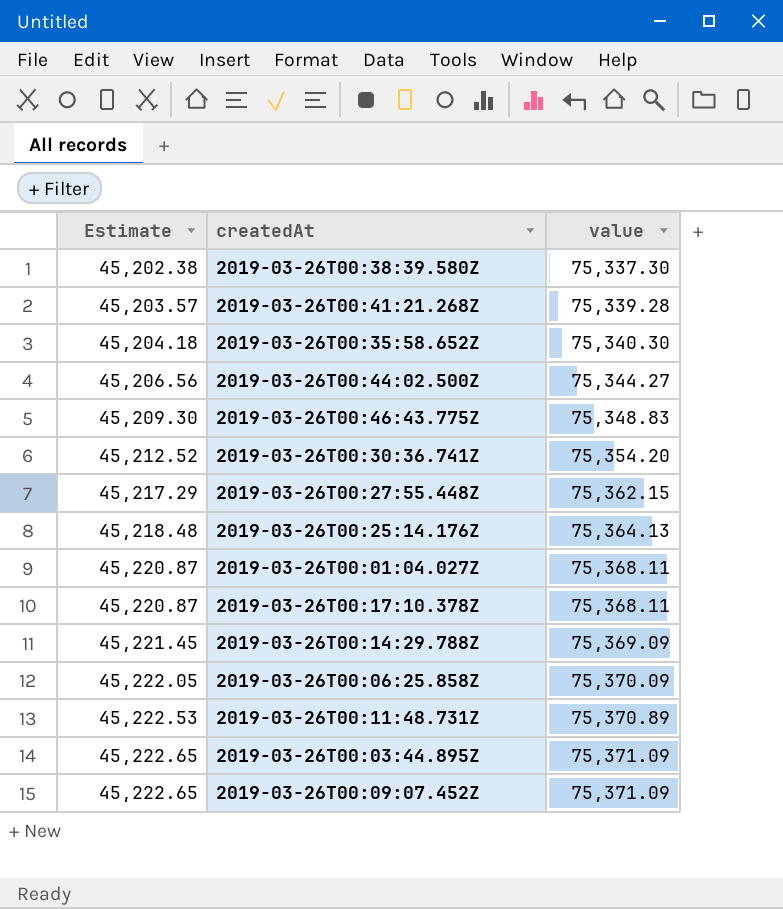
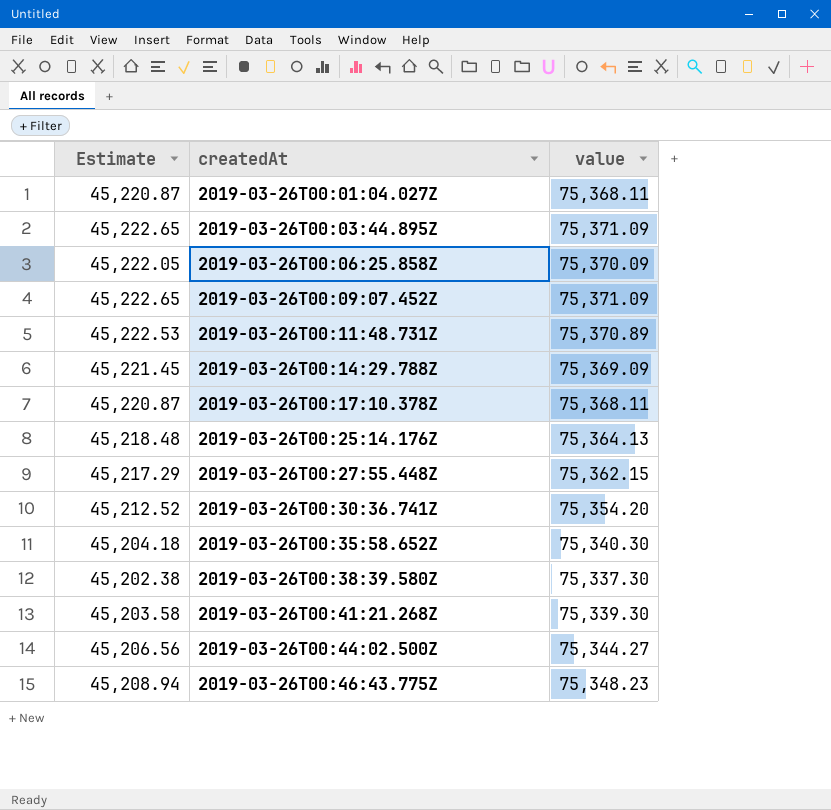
row order: Estimate ascending -> createdAt ascending
2019-03-26T00:41:21.268Z | Estimate: 45,203.57 -> 45,203.58
2019-03-26T00:41:21.268Z | value: 75,339.28 -> 75,339.30
2019-03-26T00:46:43.775Z | Estimate: 45,209.30 -> 45,208.94
2019-03-26T00:46:43.775Z | value: 75,348.83 -> 75,348.23

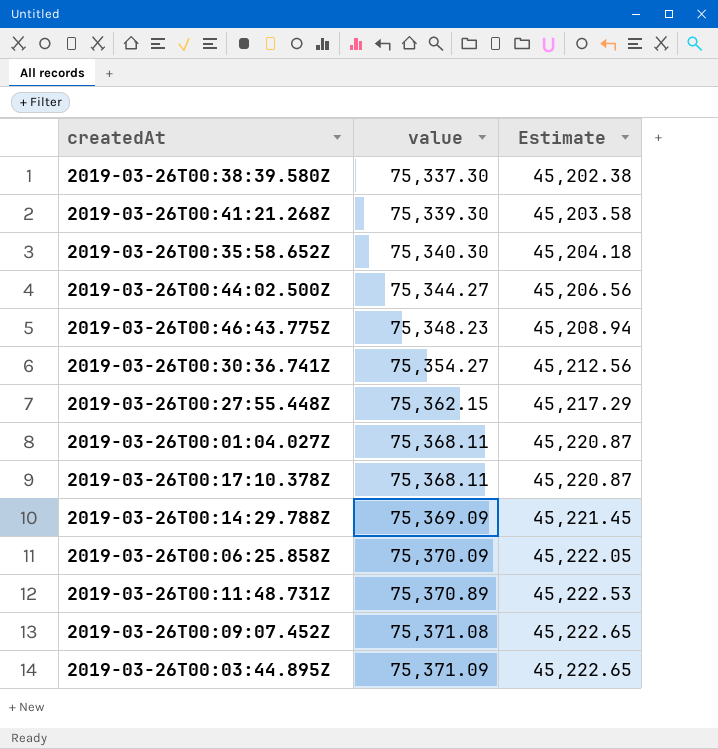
row order: createdAt ascending -> value ascending
column Estimate | position: 1 -> 3
row 2019-03-26T00:25:14.176Z: 45,218.48 | 75,364.13 -> none
2019-03-26T00:30:36.741Z | value: 75,354.20 -> 75,354.27
2019-03-26T00:30:36.741Z | Estimate: 45,212.52 -> 45,212.56
2019-03-26T00:09:07.452Z | value: 75,371.09 -> 75,371.08

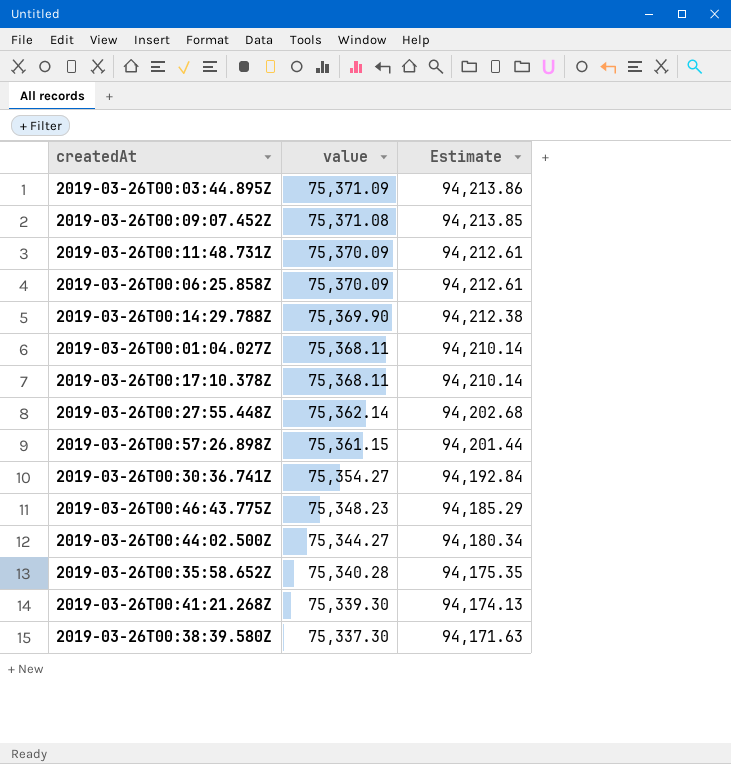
row order: value ascending -> value descending
column Estimate | formula: [value] * 0.6 -> [value] * 1.25
2019-03-26T00:11:48.731Z | value: 75,370.89 -> 75,370.09
2019-03-26T00:14:29.788Z | value: 75,369.09 -> 75,369.90
2019-03-26T00:27:55.448Z | value: 75,362.15 -> 75,362.14
row 2019-03-26T00:57:26.898Z: none -> 75,361.15 | 94,201.44
2019-03-26T00:35:58.652Z | value: 75,340.30 -> 75,340.28

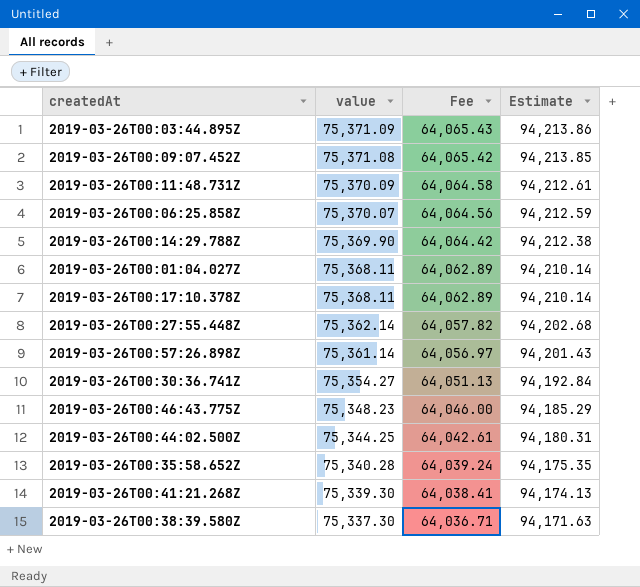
column Fee | formula: none -> [value] * 0.85
2019-03-26T00:06:25.858Z | value: 75,370.09 -> 75,370.07
2019-03-26T00:06:25.858Z | Estimate: 94,212.61 -> 94,212.59
2019-03-26T00:57:26.898Z | value: 75,361.15 -> 75,361.14
2019-03-26T00:57:26.898Z | Estimate: 94,201.44 -> 94,201.43
2019-03-26T00:44:02.500Z | value: 75,344.27 -> 75,344.25
2019-03-26T00:44:02.500Z | Estimate: 94,180.34 -> 94,180.31

